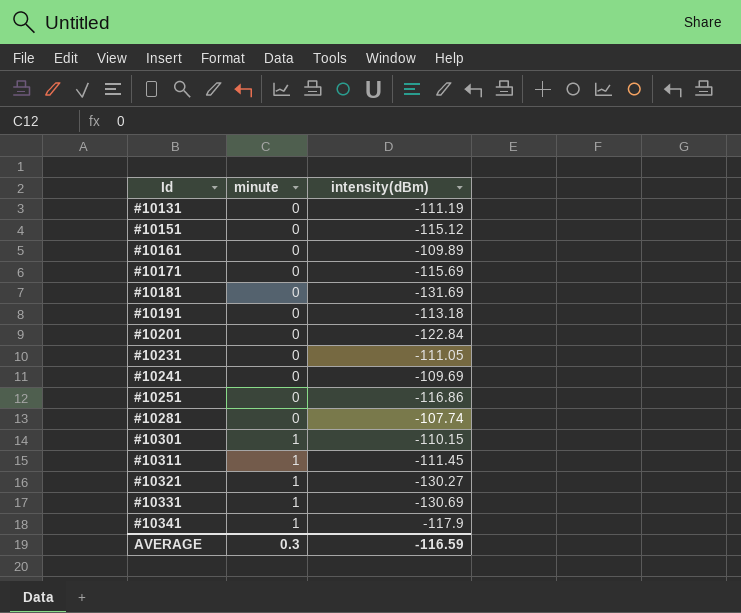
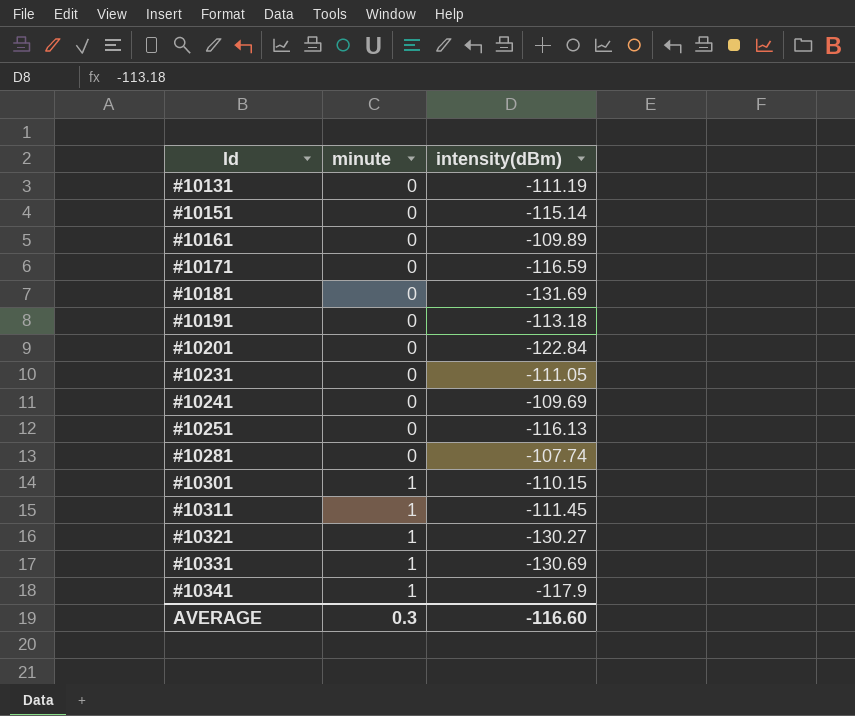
#10151 | intensity(dBm): -115.12 -> -115.14
#10171 | intensity(dBm): -115.69 -> -116.59
#10251 | intensity(dBm): -116.86 -> -116.13
AVERAGE | intensity(dBm): -116.59 -> -116.60

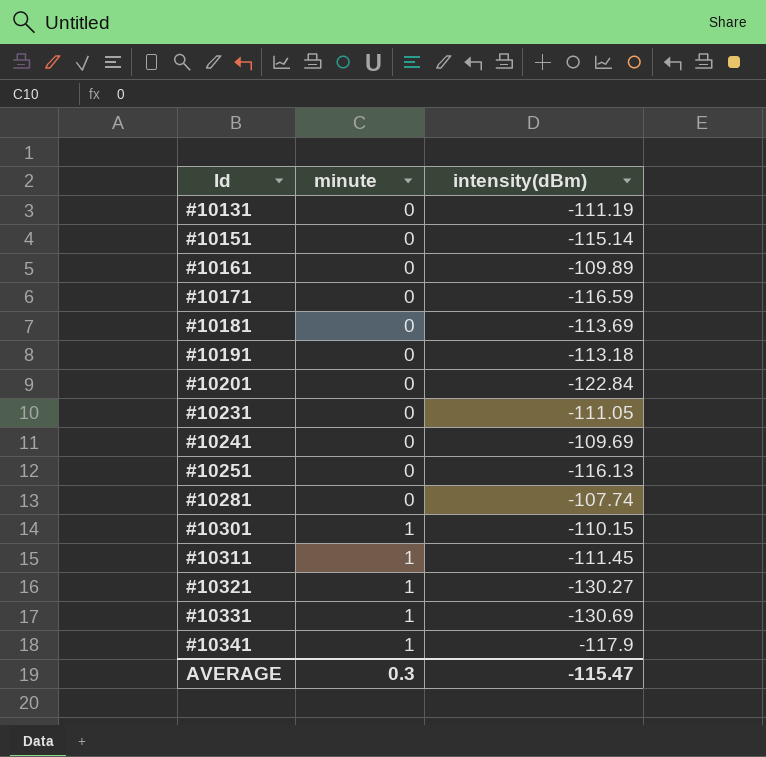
#10181 | intensity(dBm): -131.69 -> -113.69
AVERAGE | intensity(dBm): -116.60 -> -115.47

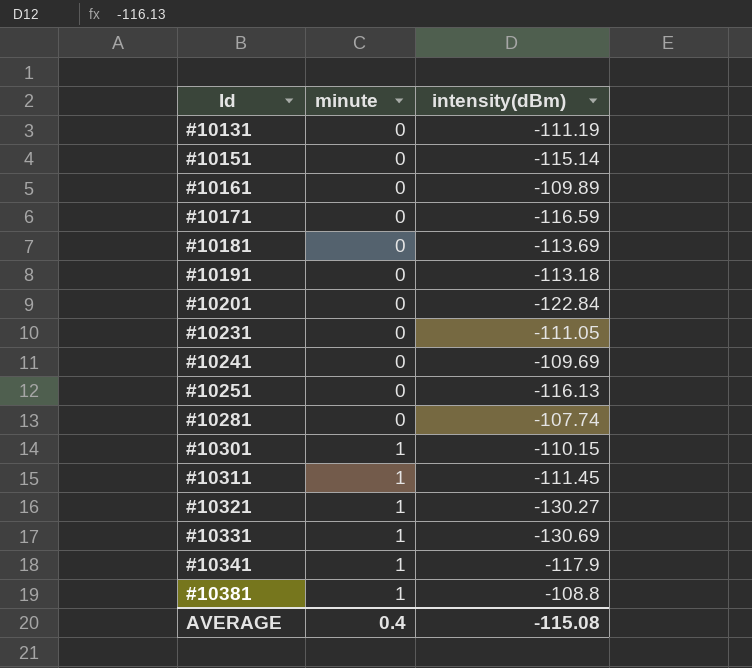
row #10381: none -> 1 | -108.8
AVERAGE | minute: 0.3 -> 0.4
AVERAGE | intensity(dBm): -115.47 -> -115.08

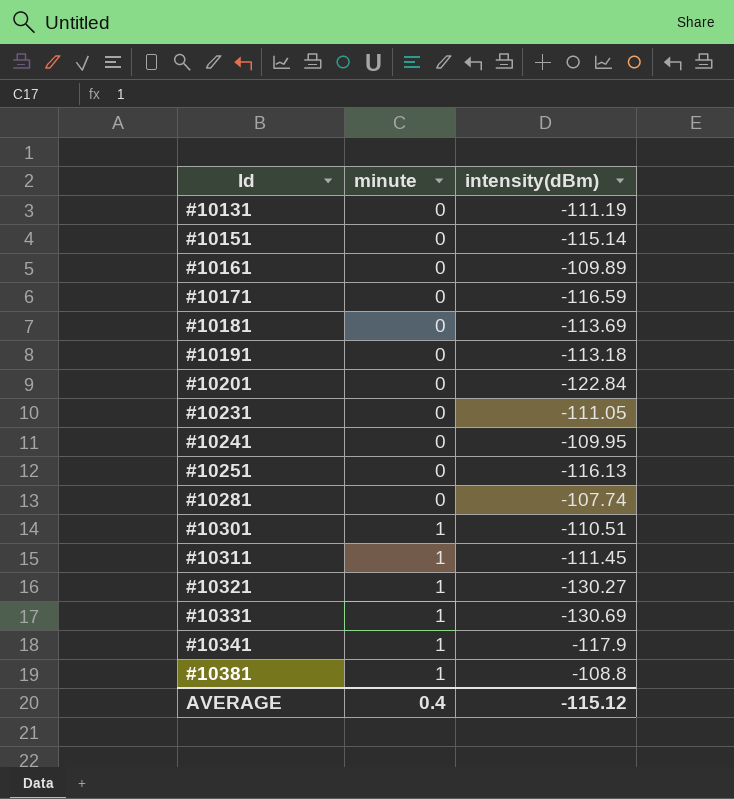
#10241 | intensity(dBm): -109.69 -> -109.95
#10301 | intensity(dBm): -110.15 -> -110.51
AVERAGE | intensity(dBm): -115.08 -> -115.12

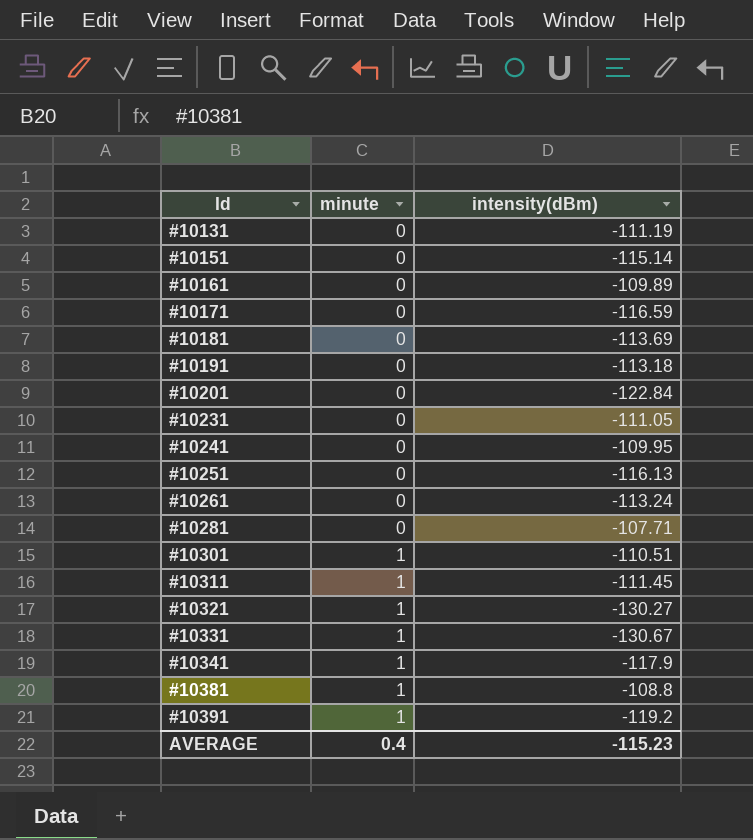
row #10261: none -> 0 | -113.24
#10281 | intensity(dBm): -107.74 -> -107.71
#10331 | intensity(dBm): -130.69 -> -130.67
row #10391: none -> 1 | -119.2
AVERAGE | intensity(dBm): -115.12 -> -115.23

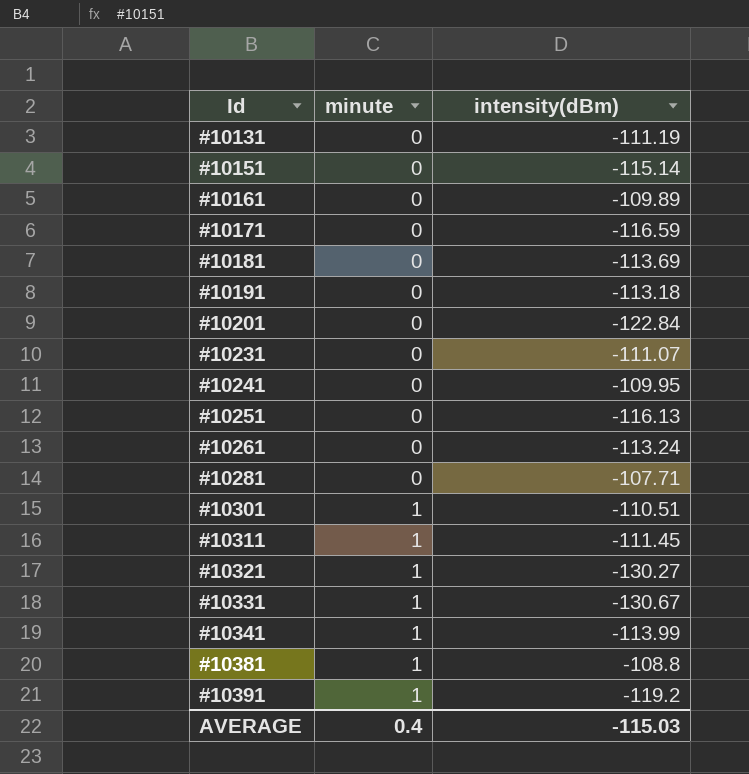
#10231 | intensity(dBm): -111.05 -> -111.07
#10341 | intensity(dBm): -117.9 -> -113.99
AVERAGE | intensity(dBm): -115.23 -> -115.03

